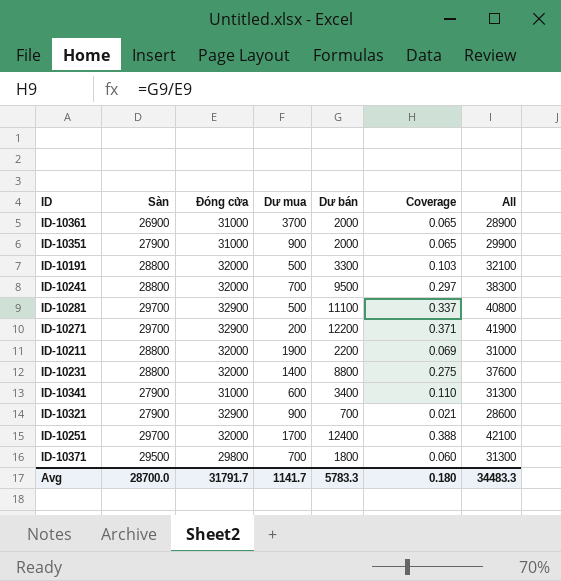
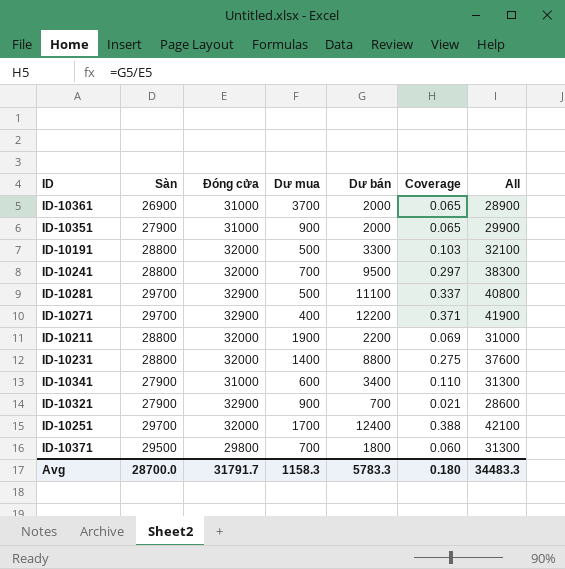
ID-10271 | Dư mua: 200 -> 400
Avg | Dư mua: 1141.7 -> 1158.3

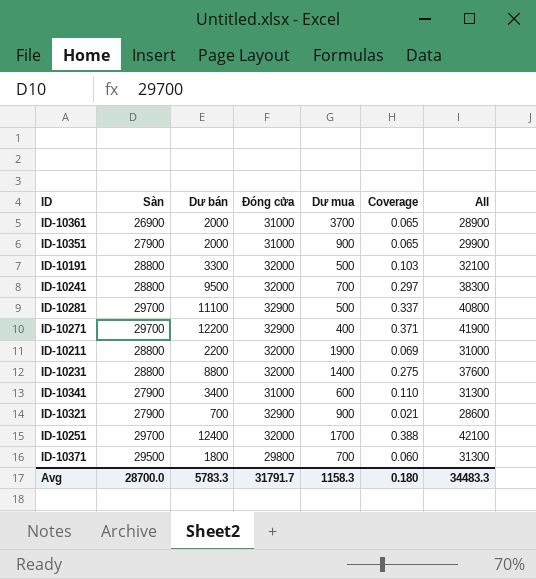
column Dư bán | position: 5 -> 3

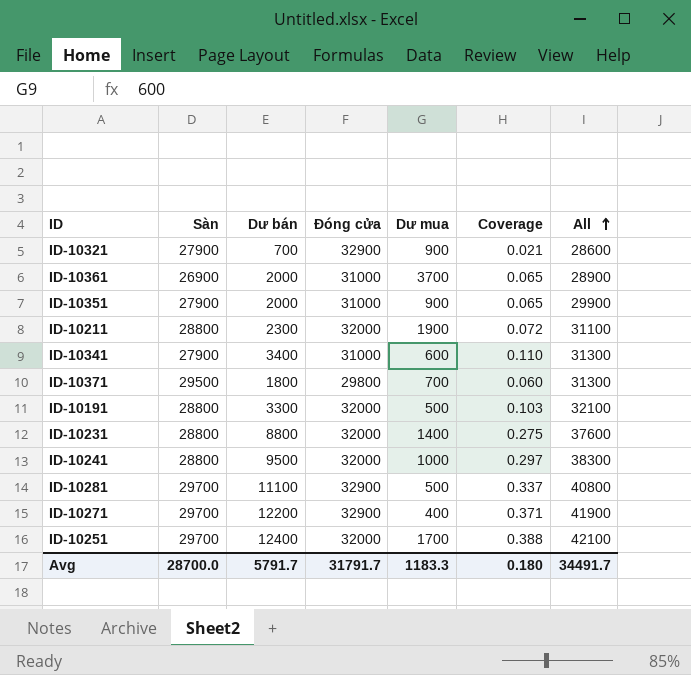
row order: none -> All ascending
ID-10211 | Dư bán: 2200 -> 2300
ID-10211 | Coverage: 0.069 -> 0.072
ID-10211 | All: 31000 -> 31100
ID-10241 | Dư mua: 700 -> 1000
Avg | Dư bán: 5783.3 -> 5791.7
Avg | Dư mua: 1158.3 -> 1183.3
Avg | All: 34483.3 -> 34491.7

